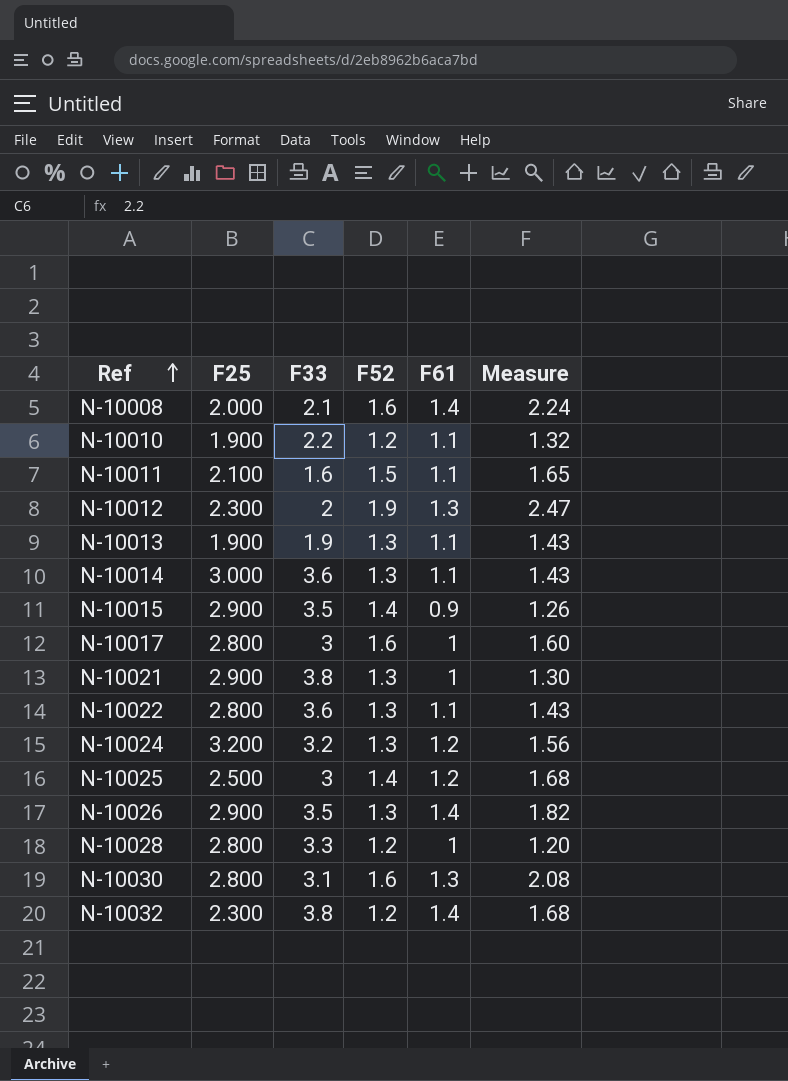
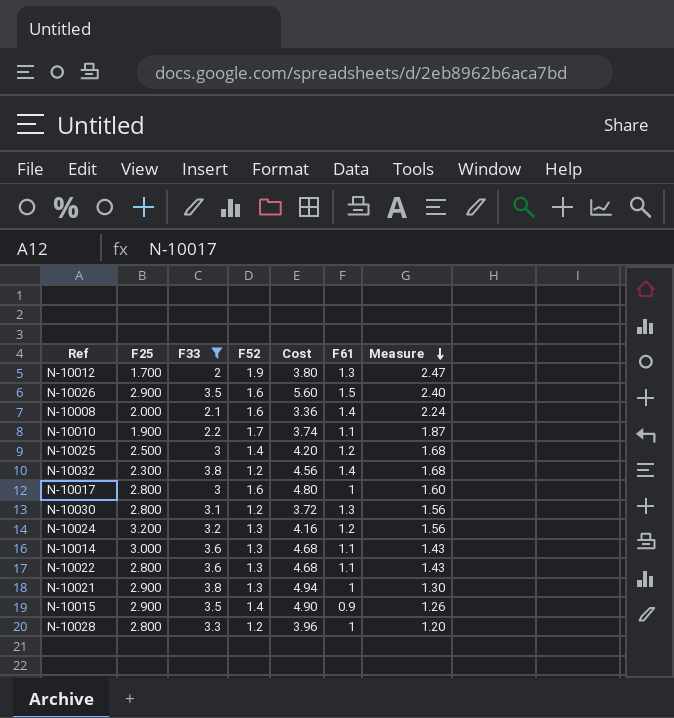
filter: none -> F33 >= 2
row order: Ref ascending -> Measure descending
column Cost | formula: none -> [F33] * [F52]
N-10012 | F25: 2.300 -> 1.700
N-10026 | F52: 1.3 -> 1.6
N-10026 | F61: 1.4 -> 1.5
N-10026 | Measure: 1.82 -> 2.40
N-10010 | F52: 1.2 -> 1.7
N-10010 | Measure: 1.32 -> 1.87
N-10030 | F52: 1.6 -> 1.2
N-10030 | Measure: 2.08 -> 1.56

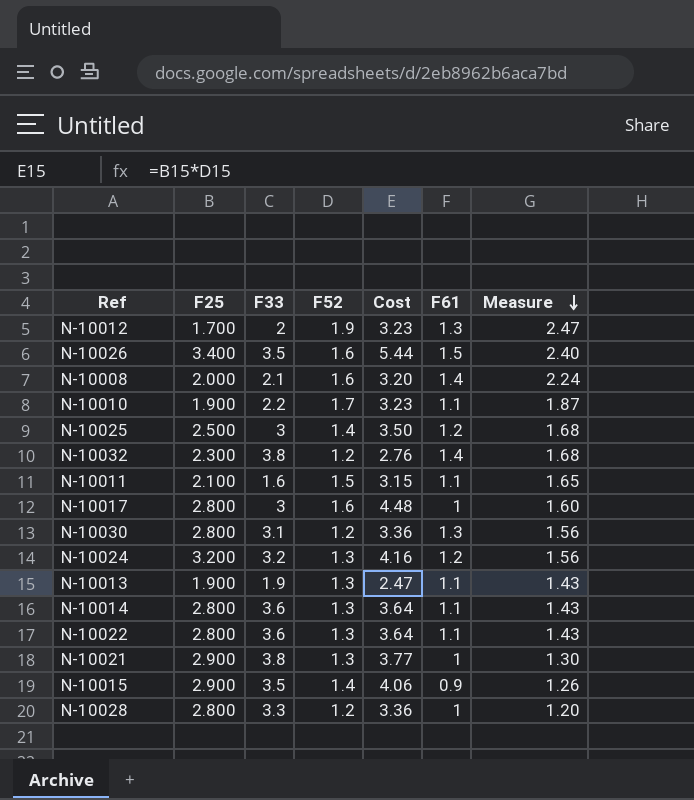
filter: F33 >= 2 -> none
column Cost | formula: [F33] * [F52] -> [F25] * [F52]
N-10026 | F25: 2.900 -> 3.400
N-10014 | F25: 3.000 -> 2.800

